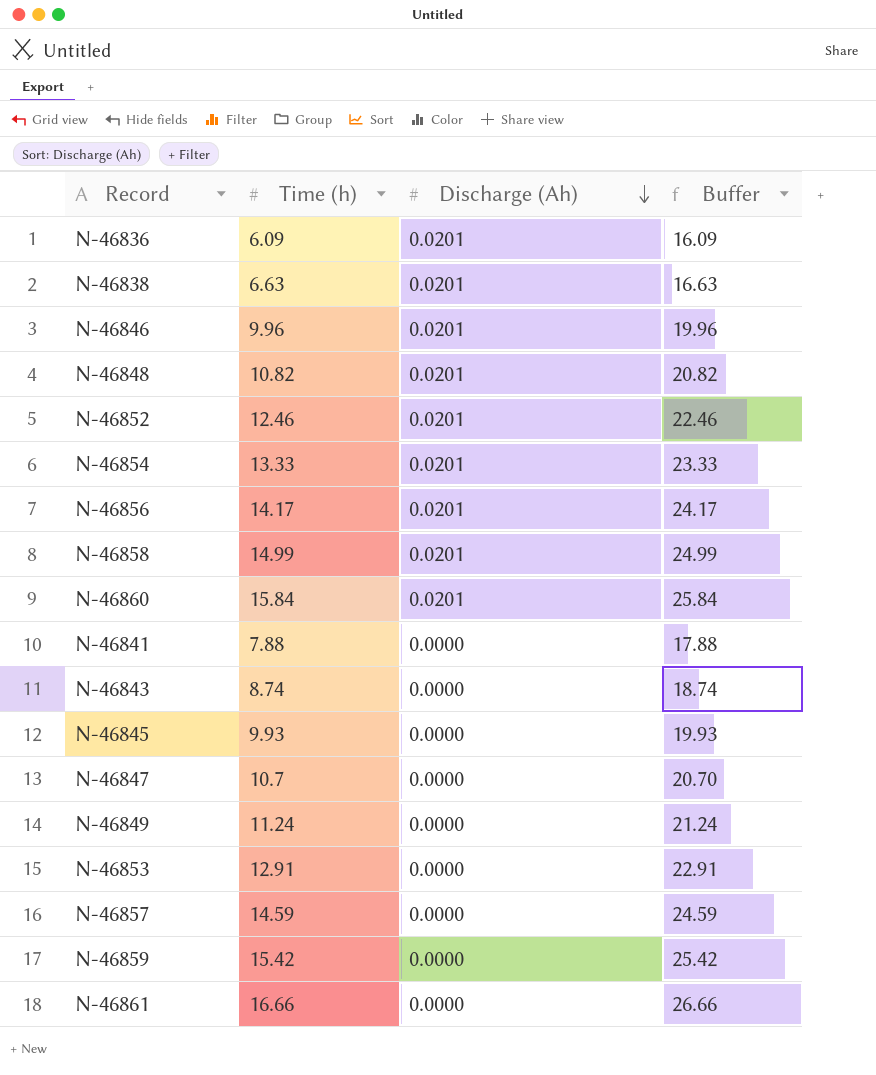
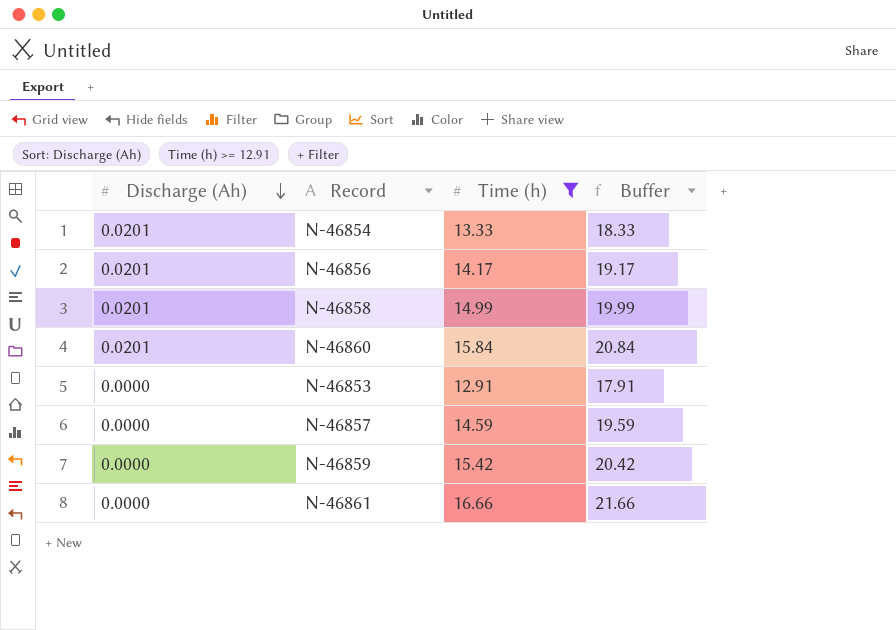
filter: none -> Time (h) >= 12.91
column Discharge (Ah) | position: 3 -> 1
column Buffer | formula: [Time (h)] + 10 -> [Time (h)] + 5

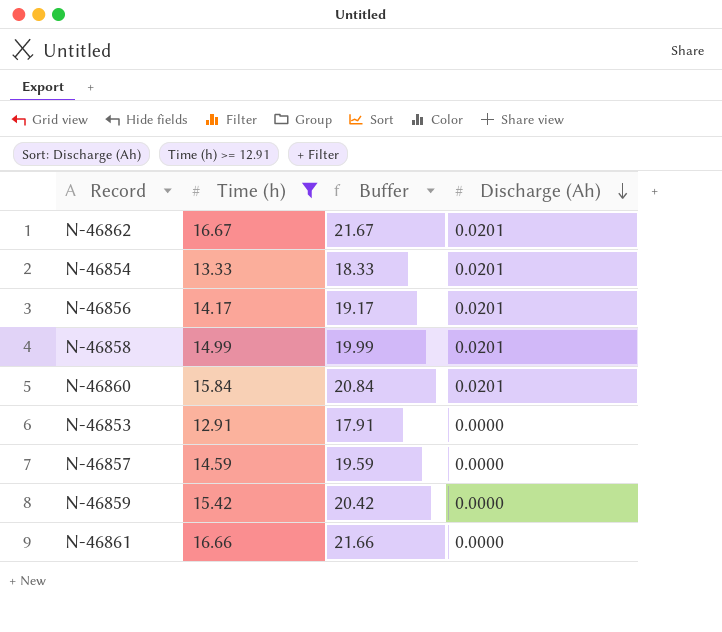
column Discharge (Ah) | position: 1 -> 4
row N-46862: none -> 16.67 | 21.67 | 0.0201

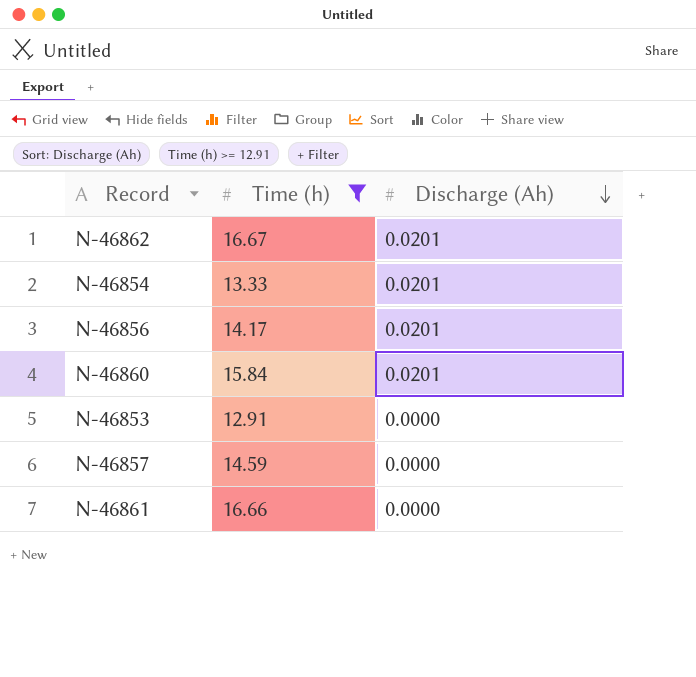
column Buffer | formula: [Time (h)] + 5 -> none
row N-46858: 14.99 | 19.99 | 0.0201 -> none
row N-46859: 15.42 | 20.42 | 0.0000 -> none

